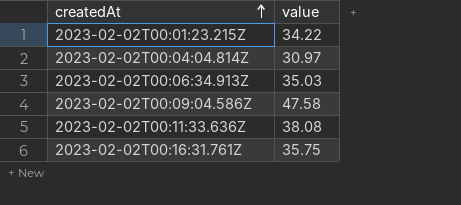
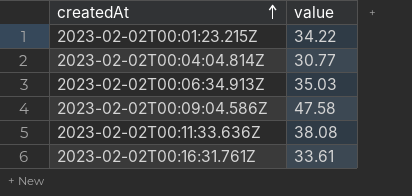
2023-02-02T00:04:04.814Z | value: 30.97 -> 30.77
2023-02-02T00:16:31.761Z | value: 35.75 -> 33.61

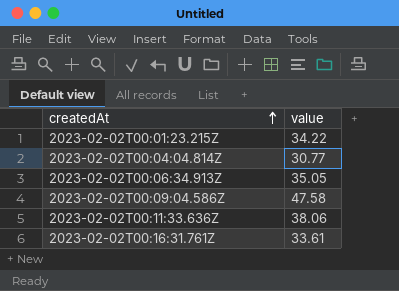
2023-02-02T00:06:34.913Z | value: 35.03 -> 35.05
2023-02-02T00:11:33.636Z | value: 38.08 -> 38.06

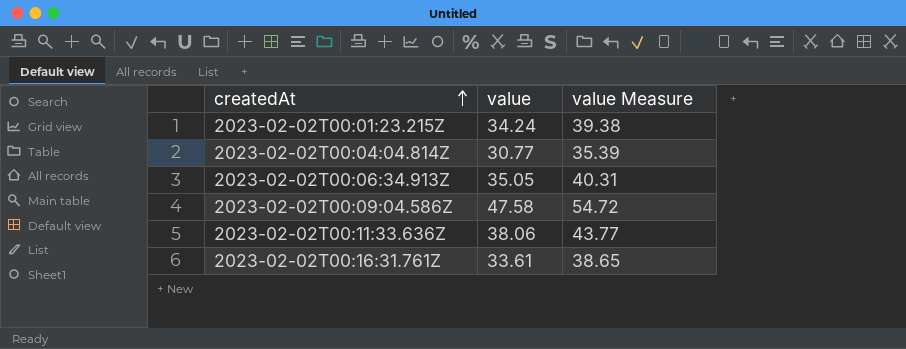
column value Measure | formula: none -> [value] * 1.15
2023-02-02T00:01:23.215Z | value: 34.22 -> 34.24

